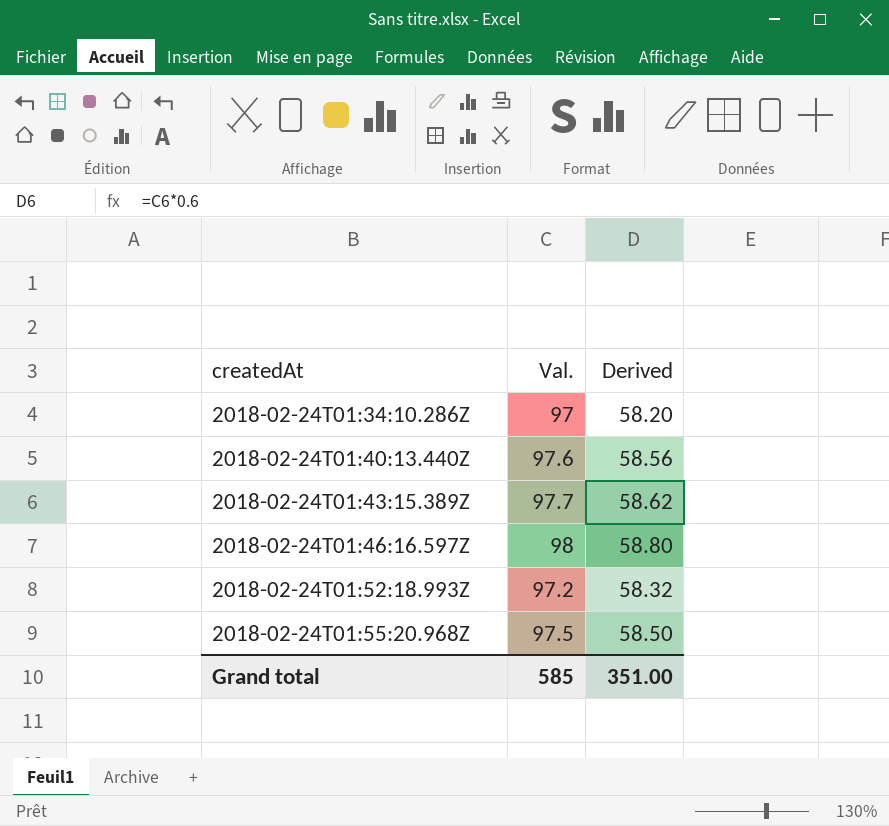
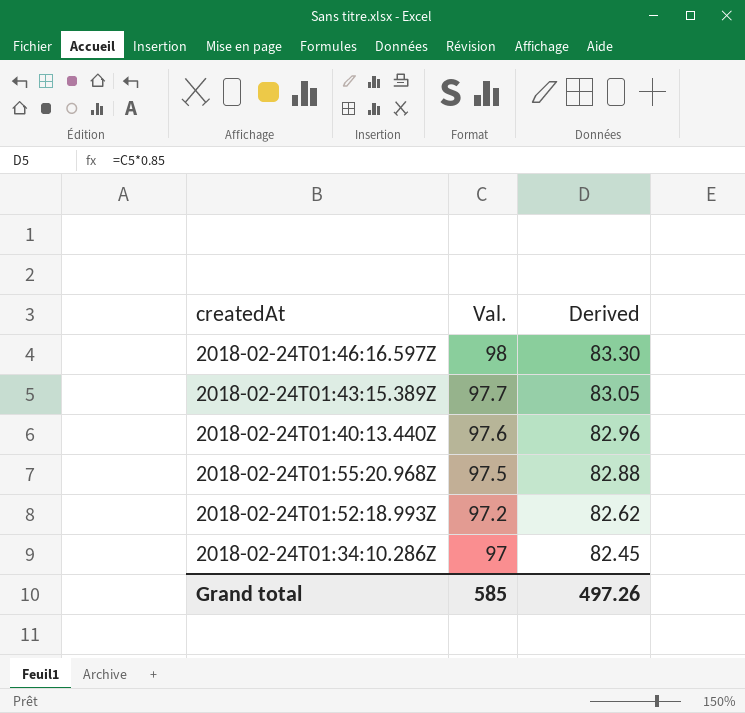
row order: createdAt ascending -> Val. descending
column Derived | formula: [Val.] * 0.6 -> [Val.] * 0.85
Grand total | Derived: 351.00 -> 497.26

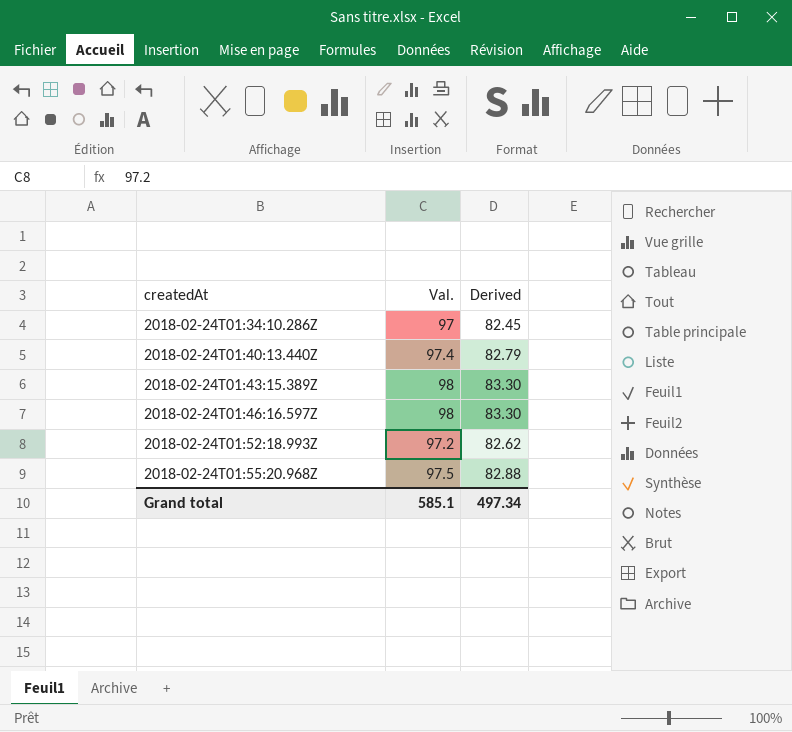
row order: Val. descending -> createdAt ascending
2018-02-24T01:40:13.440Z | Val.: 97.6 -> 97.4
2018-02-24T01:40:13.440Z | Derived: 82.96 -> 82.79
2018-02-24T01:43:15.389Z | Val.: 97.7 -> 98
2018-02-24T01:43:15.389Z | Derived: 83.05 -> 83.30
Grand total | Val.: 585 -> 585.1
Grand total | Derived: 497.26 -> 497.34

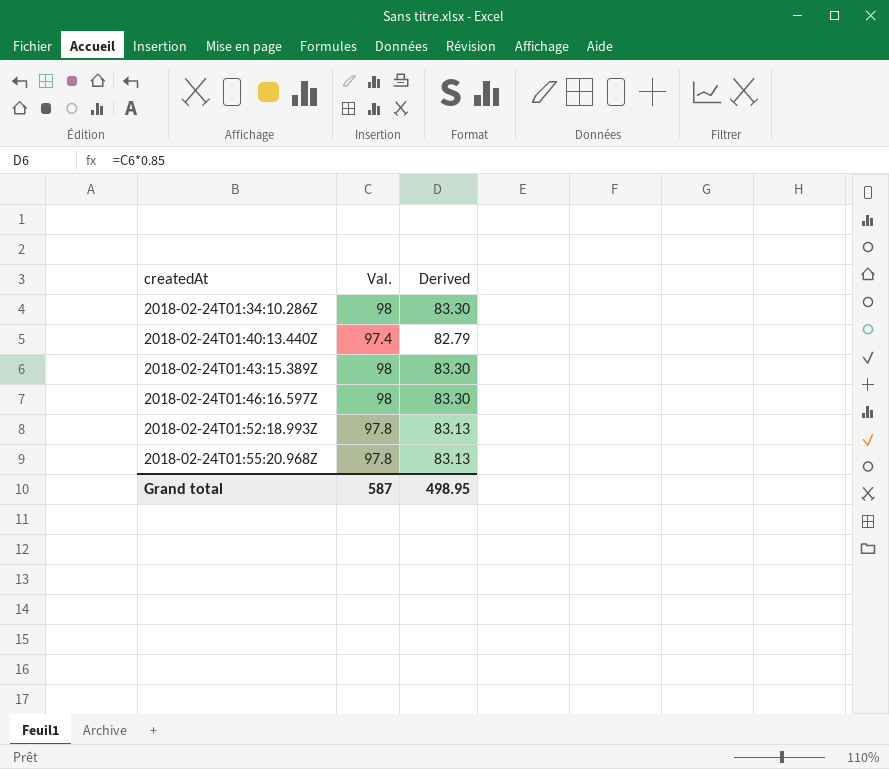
2018-02-24T01:34:10.286Z | Val.: 97 -> 98
2018-02-24T01:34:10.286Z | Derived: 82.45 -> 83.30
2018-02-24T01:52:18.993Z | Val.: 97.2 -> 97.8
2018-02-24T01:52:18.993Z | Derived: 82.62 -> 83.13
2018-02-24T01:55:20.968Z | Val.: 97.5 -> 97.8
2018-02-24T01:55:20.968Z | Derived: 82.88 -> 83.13
Grand total | Val.: 585.1 -> 587
Grand total | Derived: 497.34 -> 498.95

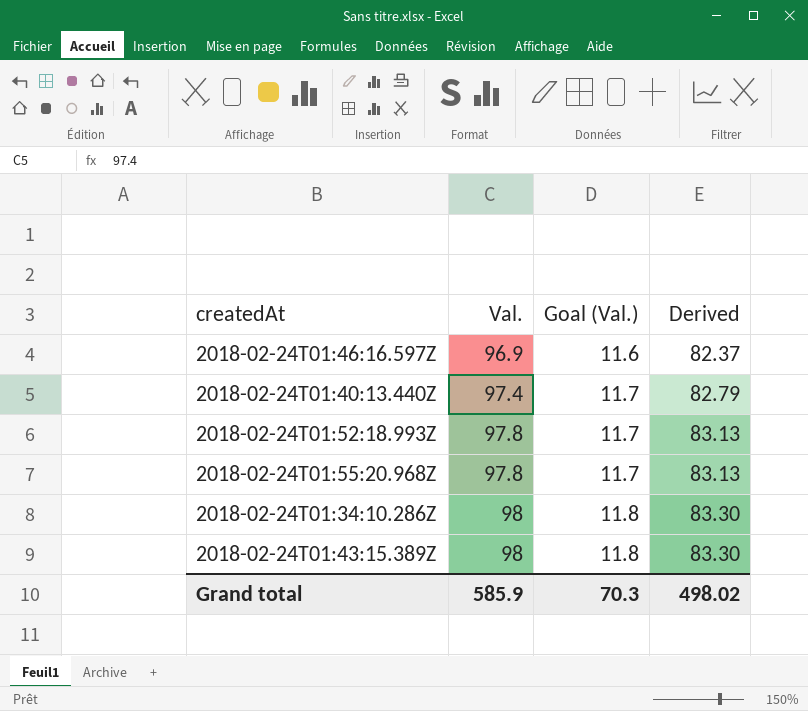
row order: createdAt ascending -> Val. ascending
column Goal (Val.) | formula: none -> [Val.] * 0.12
2018-02-24T01:46:16.597Z | Val.: 98 -> 96.9
2018-02-24T01:46:16.597Z | Derived: 83.30 -> 82.37
Grand total | Val.: 587 -> 585.9
Grand total | Derived: 498.95 -> 498.02

